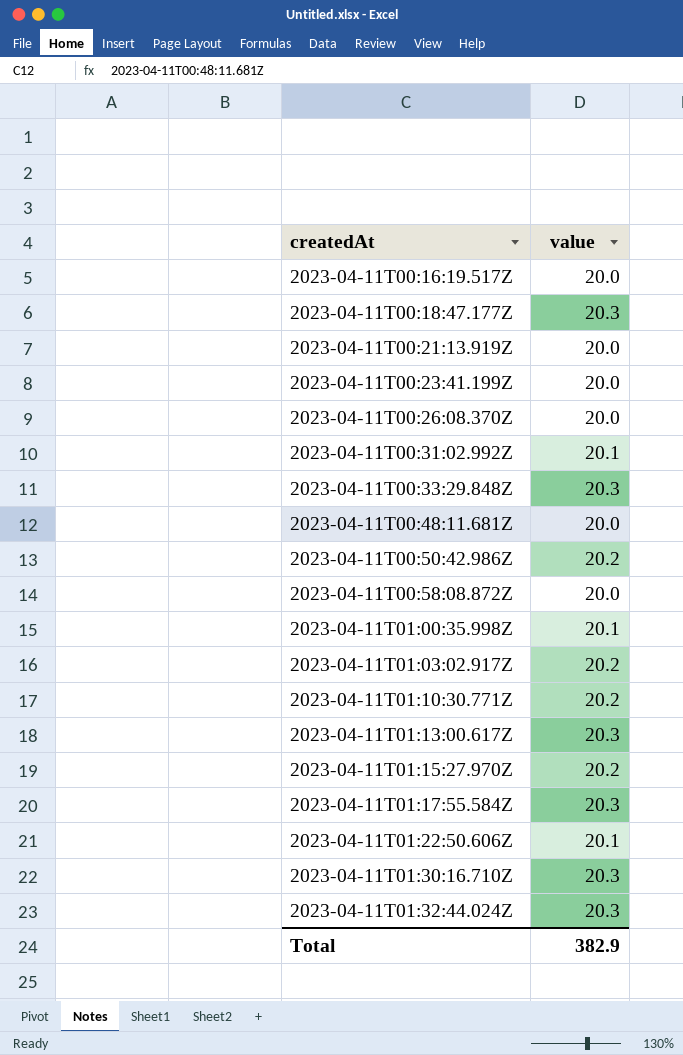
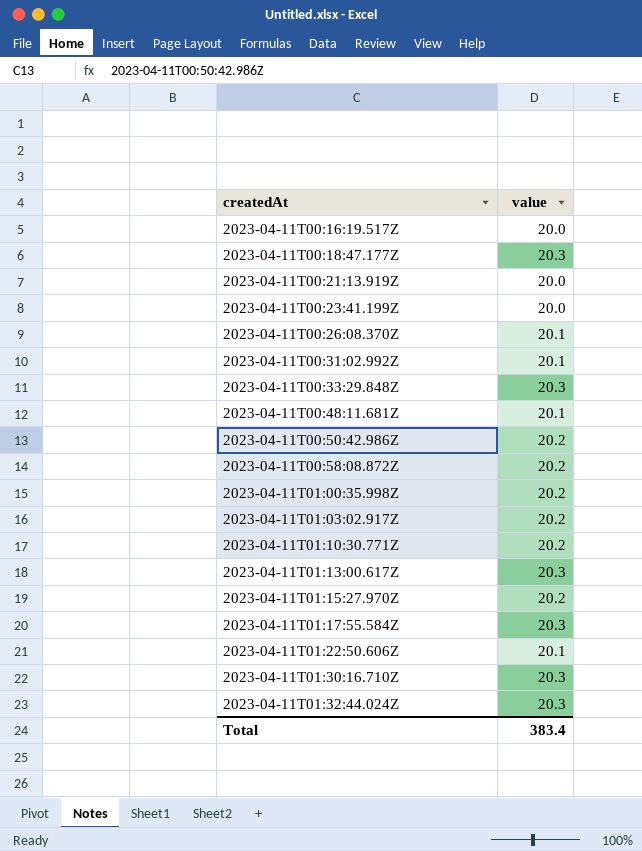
2023-04-11T00:26:08.370Z | value: 20.0 -> 20.1
2023-04-11T00:48:11.681Z | value: 20.0 -> 20.1
2023-04-11T00:58:08.872Z | value: 20.0 -> 20.2
2023-04-11T01:00:35.998Z | value: 20.1 -> 20.2
Total | value: 382.9 -> 383.4

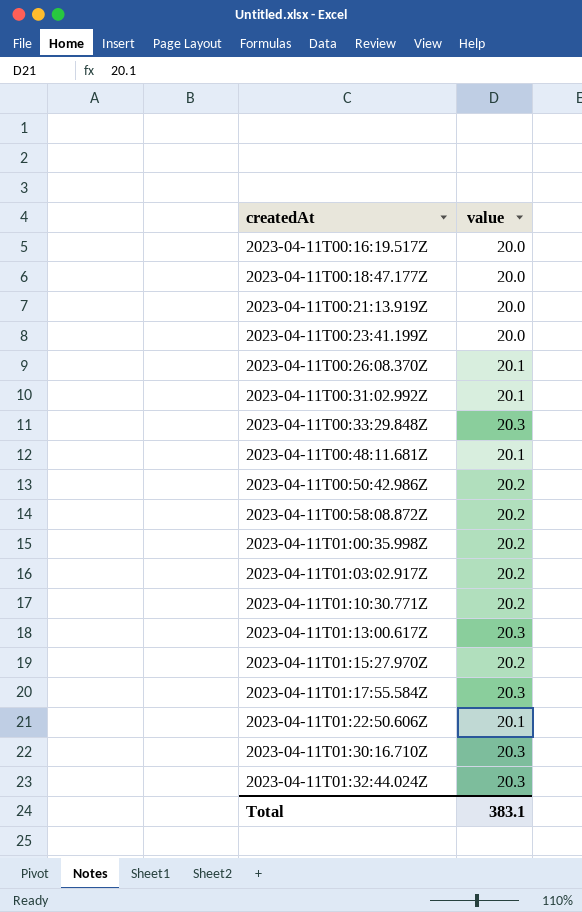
2023-04-11T00:18:47.177Z | value: 20.3 -> 20.0
Total | value: 383.4 -> 383.1

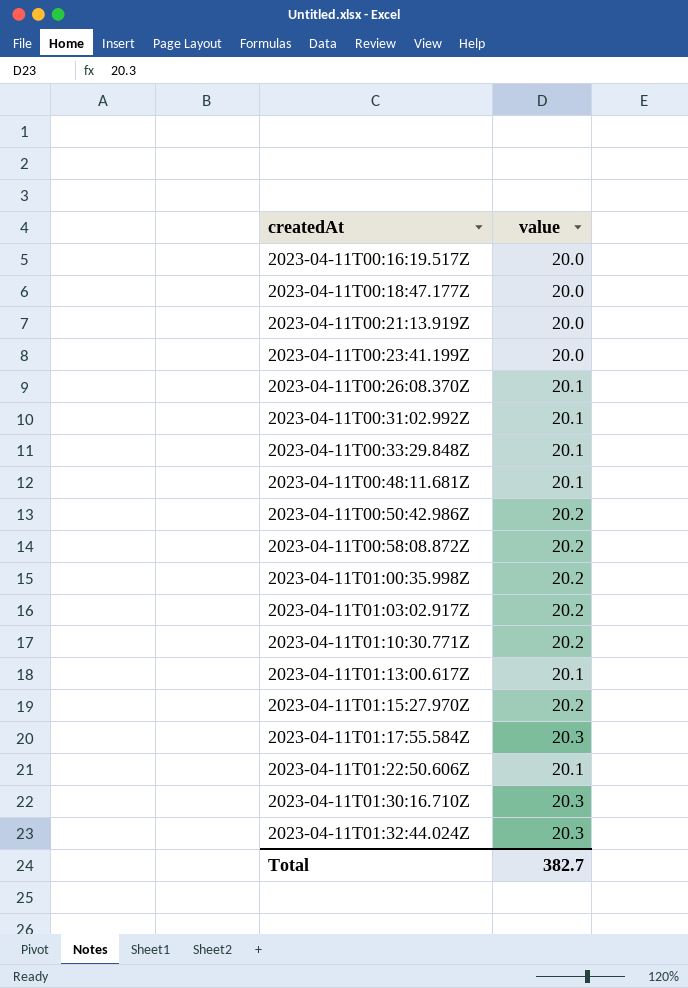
2023-04-11T00:33:29.848Z | value: 20.3 -> 20.1
2023-04-11T01:13:00.617Z | value: 20.3 -> 20.1
Total | value: 383.1 -> 382.7

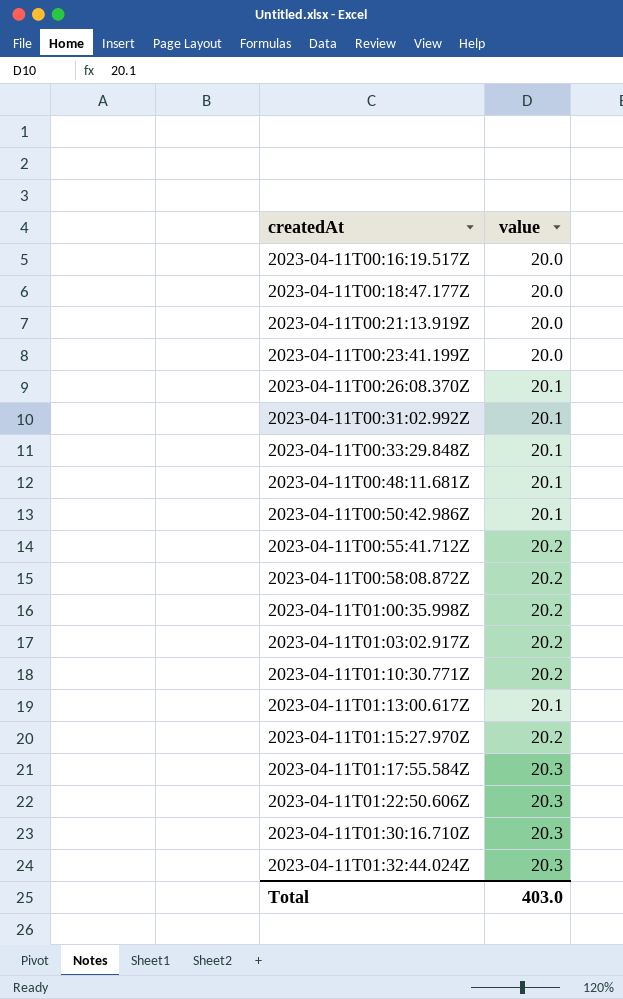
2023-04-11T00:50:42.986Z | value: 20.2 -> 20.1
row 2023-04-11T00:55:41.712Z: none -> 20.2
2023-04-11T01:22:50.606Z | value: 20.1 -> 20.3
Total | value: 382.7 -> 403.0

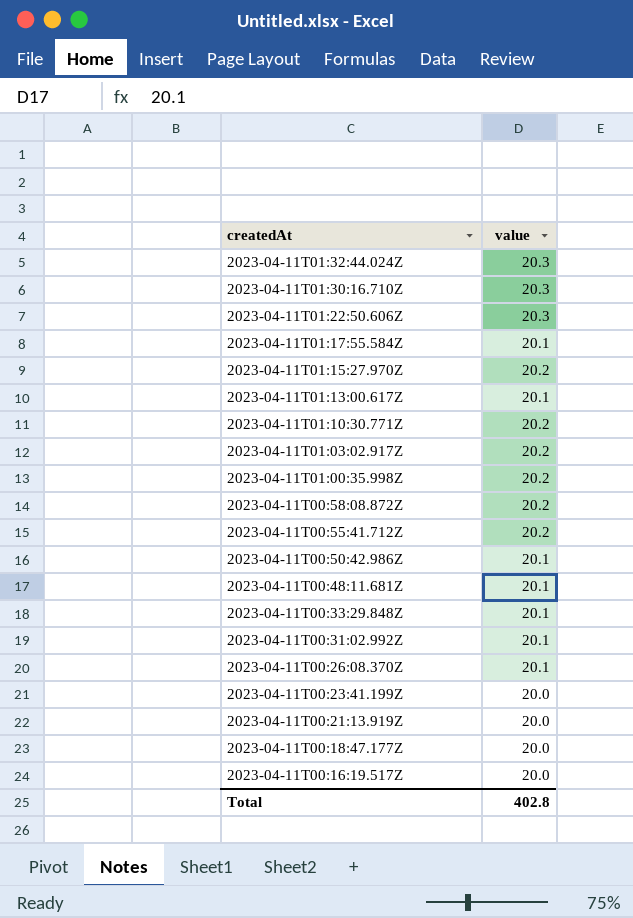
row order: createdAt ascending -> createdAt descending
2023-04-11T01:17:55.584Z | value: 20.3 -> 20.1
Total | value: 403.0 -> 402.8

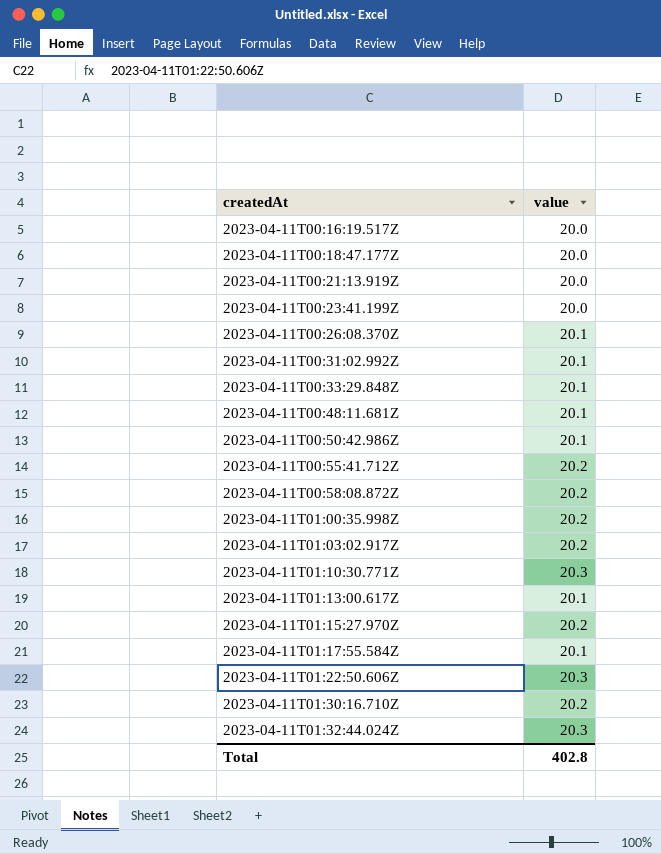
row order: createdAt descending -> createdAt ascending
2023-04-11T01:10:30.771Z | value: 20.2 -> 20.3
2023-04-11T01:30:16.710Z | value: 20.3 -> 20.2

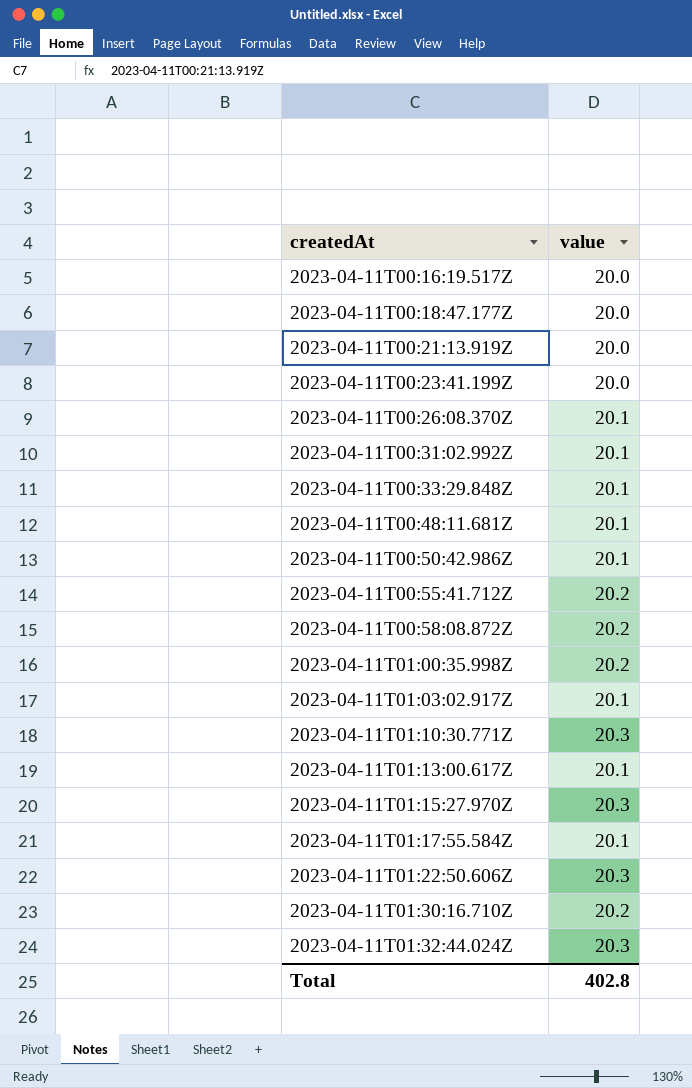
2023-04-11T01:03:02.917Z | value: 20.2 -> 20.1
2023-04-11T01:15:27.970Z | value: 20.2 -> 20.3

